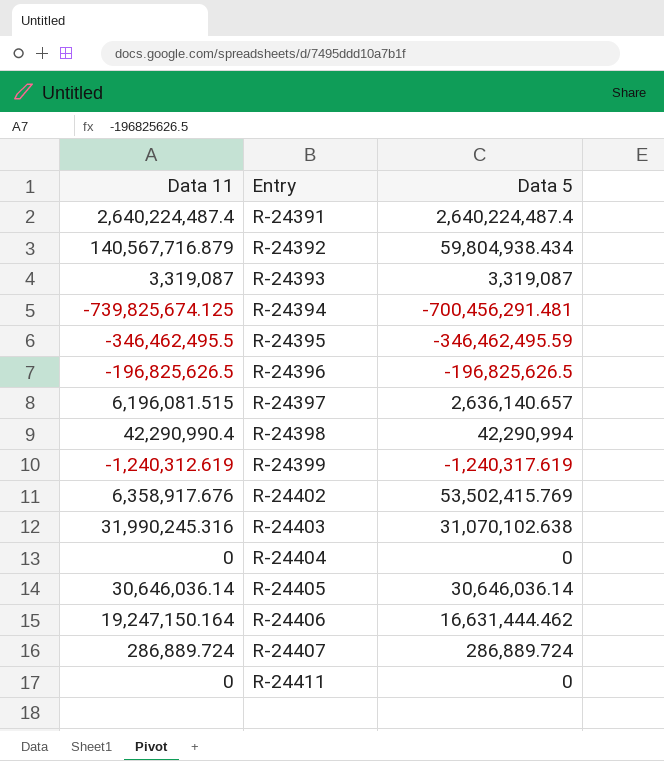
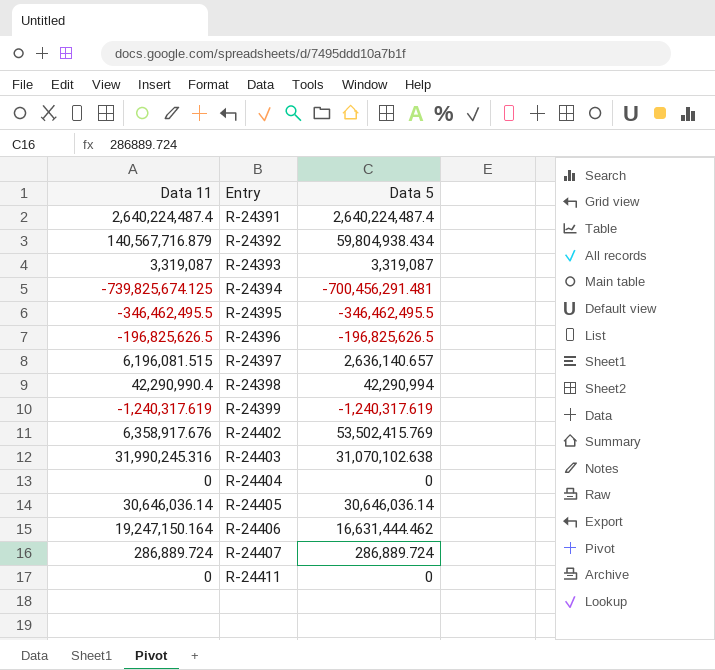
R-24395 | Data 5: -346,462,495.59 -> -346,462,495.5
R-24399 | Data 11: -1,240,312.619 -> -1,240,317.619

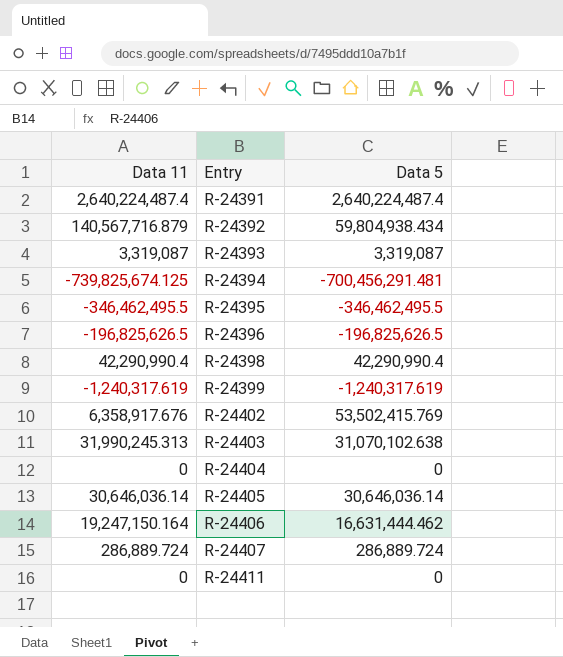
row R-24397: 6,196,081.515 | 2,636,140.657 -> none
R-24398 | Data 5: 42,290,994 -> 42,290,990.4
R-24403 | Data 11: 31,990,245.316 -> 31,990,245.313

